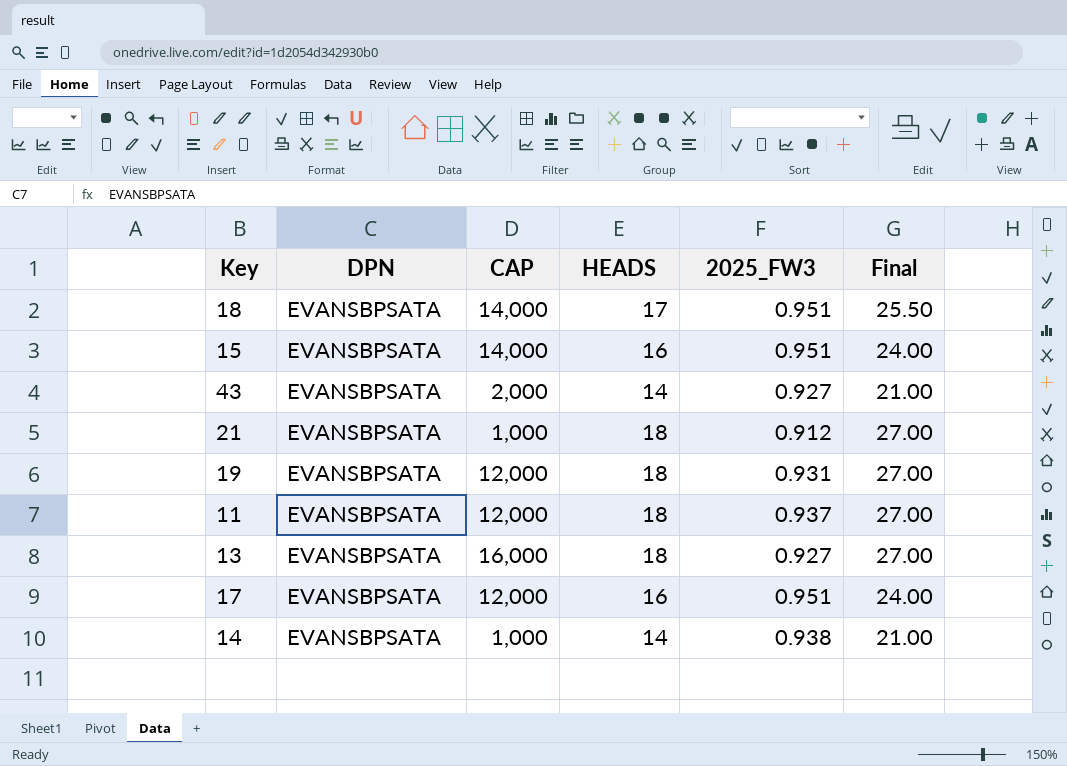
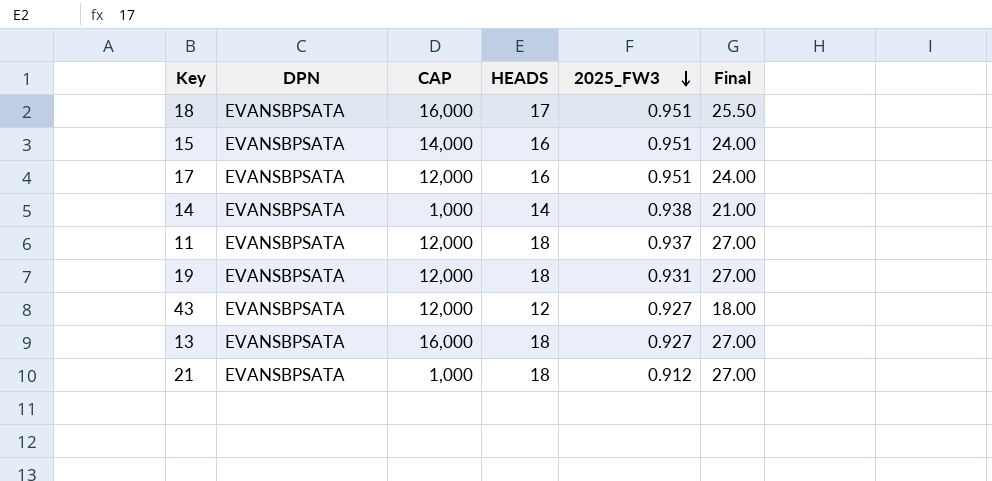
row order: none -> 2025_FW3 descending
18 | CAP: 14,000 -> 16,000
43 | CAP: 2,000 -> 12,000
43 | HEADS: 14 -> 12
43 | Final: 21.00 -> 18.00

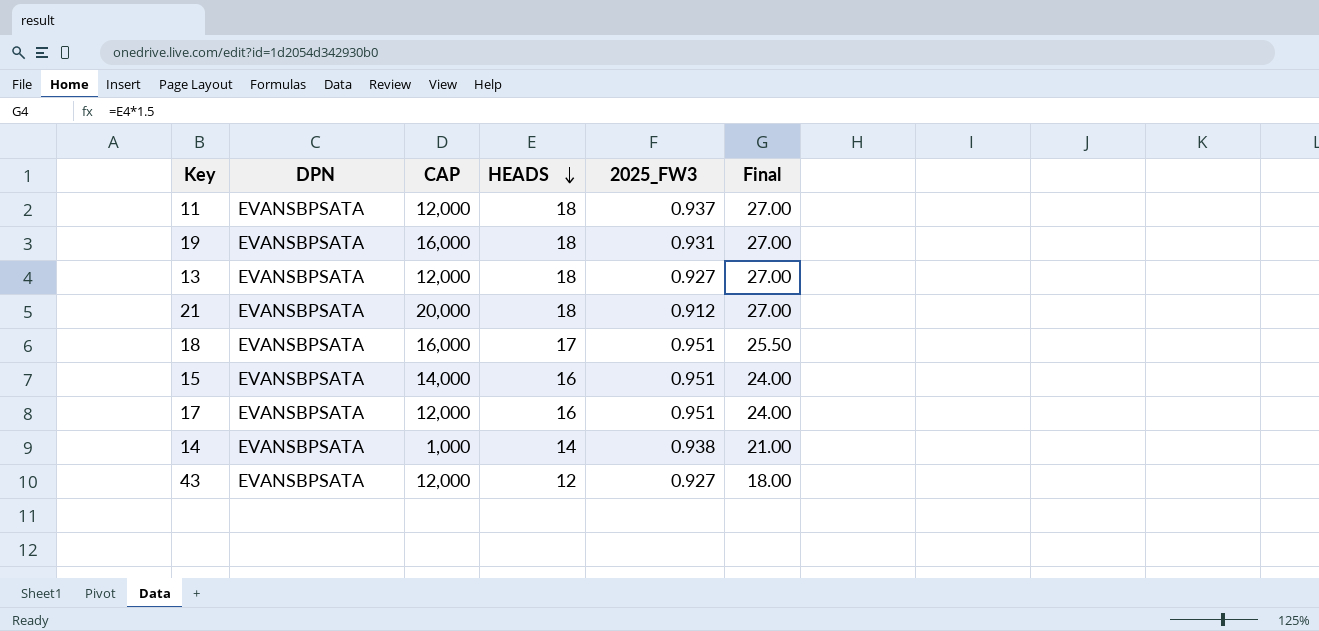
row order: 2025_FW3 descending -> HEADS descending
19 | CAP: 12,000 -> 16,000
13 | CAP: 16,000 -> 12,000
21 | CAP: 1,000 -> 20,000

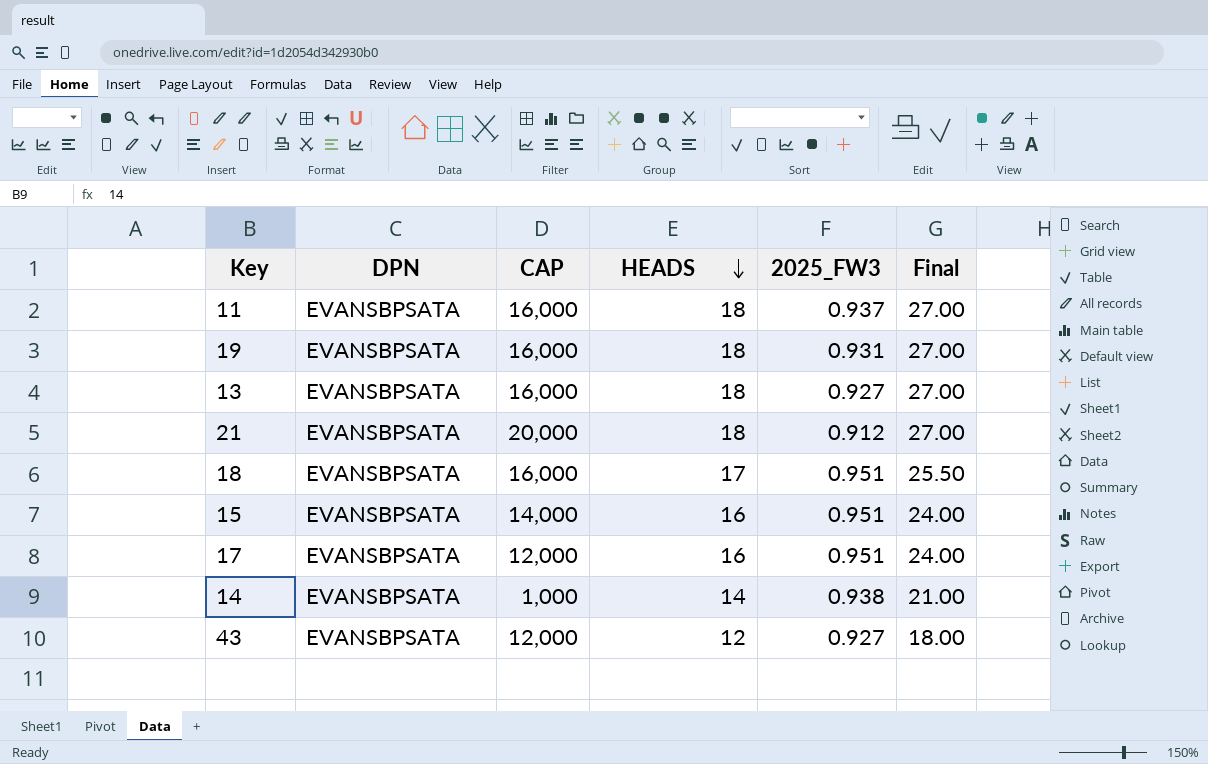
11 | CAP: 12,000 -> 16,000
13 | CAP: 12,000 -> 16,000

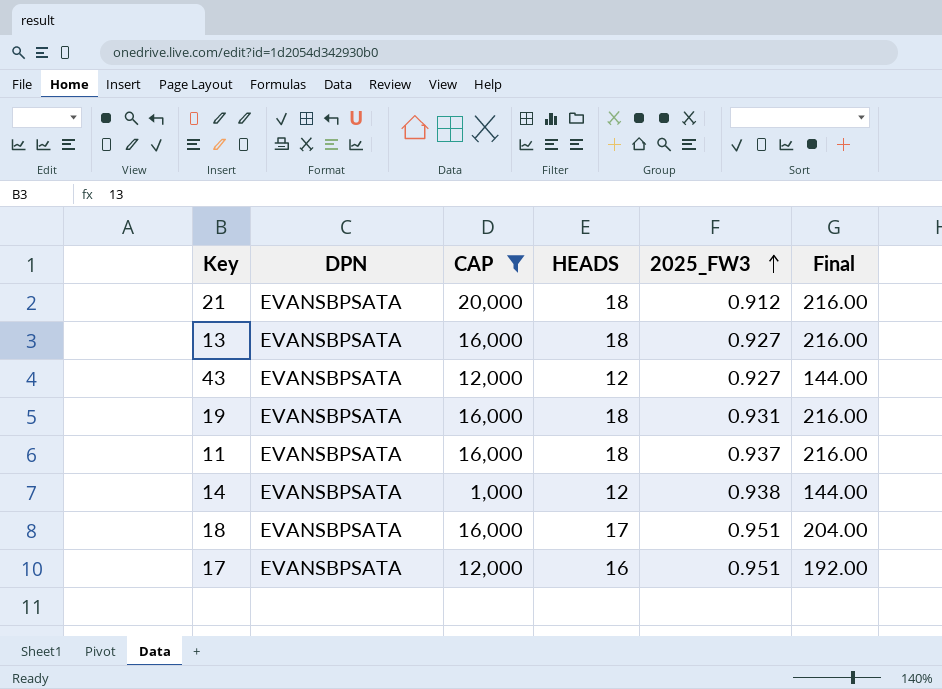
filter: none -> CAP != 14,000
row order: HEADS descending -> 2025_FW3 ascending
column Final | formula: [HEADS] * 1.5 -> [HEADS] * 12
14 | HEADS: 14 -> 12

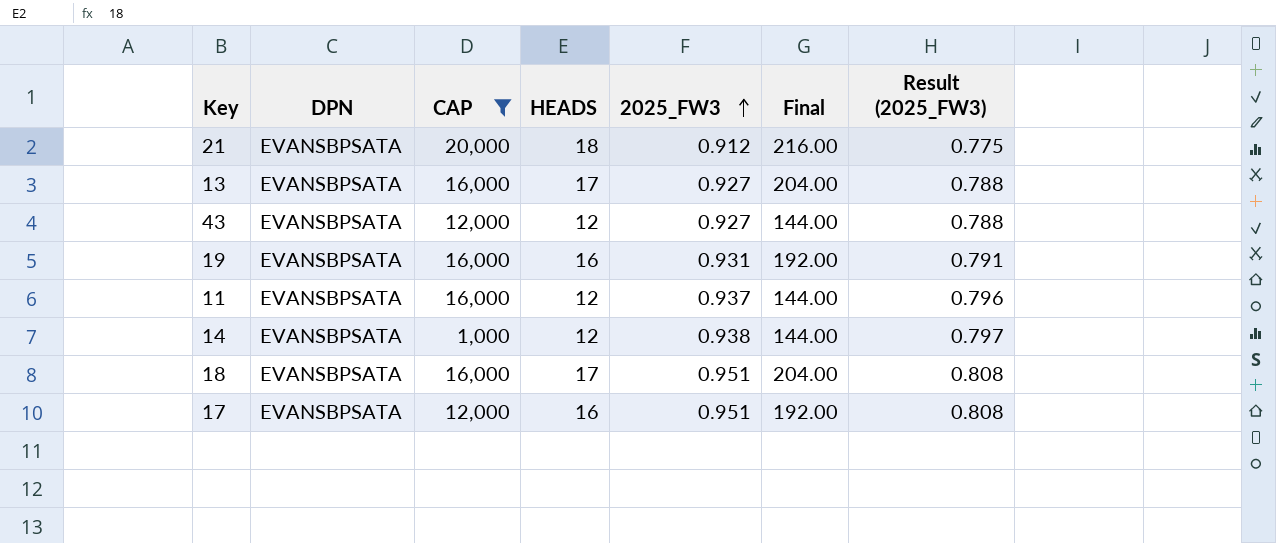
column Result (2025_FW3) | formula: none -> [2025_FW3] * 0.85
13 | HEADS: 18 -> 17
13 | Final: 216.00 -> 204.00
19 | HEADS: 18 -> 16
19 | Final: 216.00 -> 192.00
11 | HEADS: 18 -> 12
11 | Final: 216.00 -> 144.00

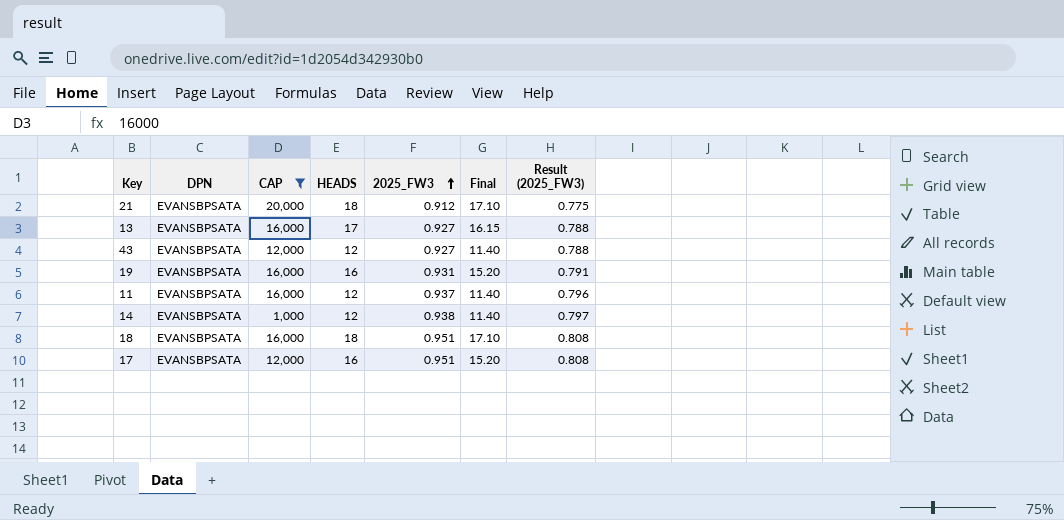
column Final | formula: [HEADS] * 12 -> [HEADS] * 0.95
18 | HEADS: 17 -> 18

